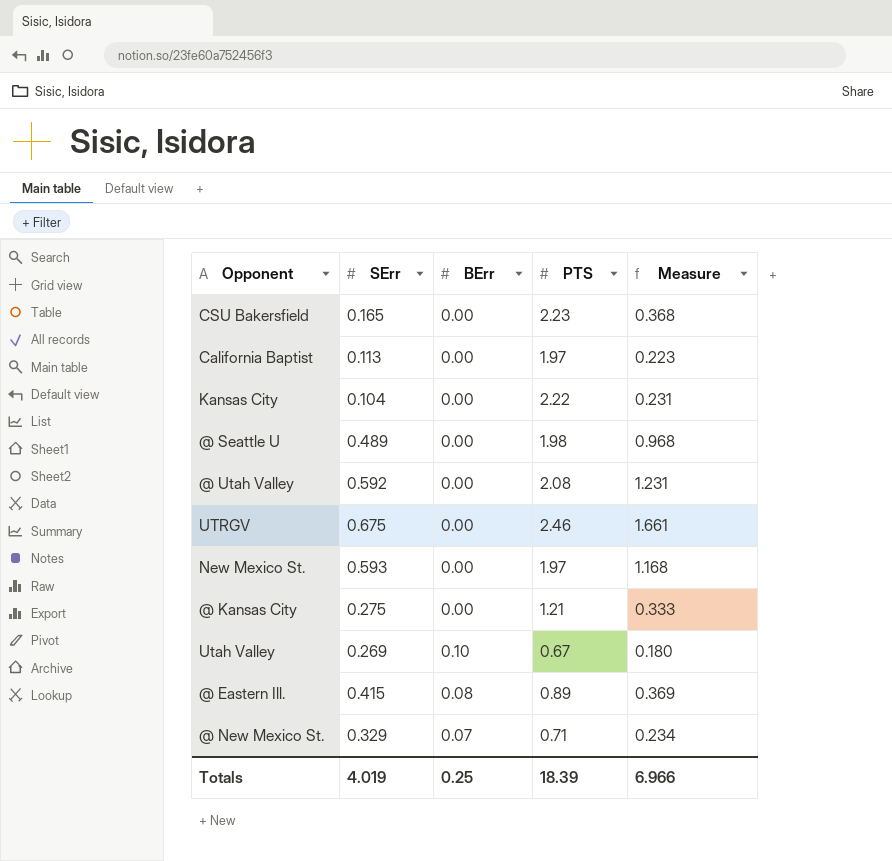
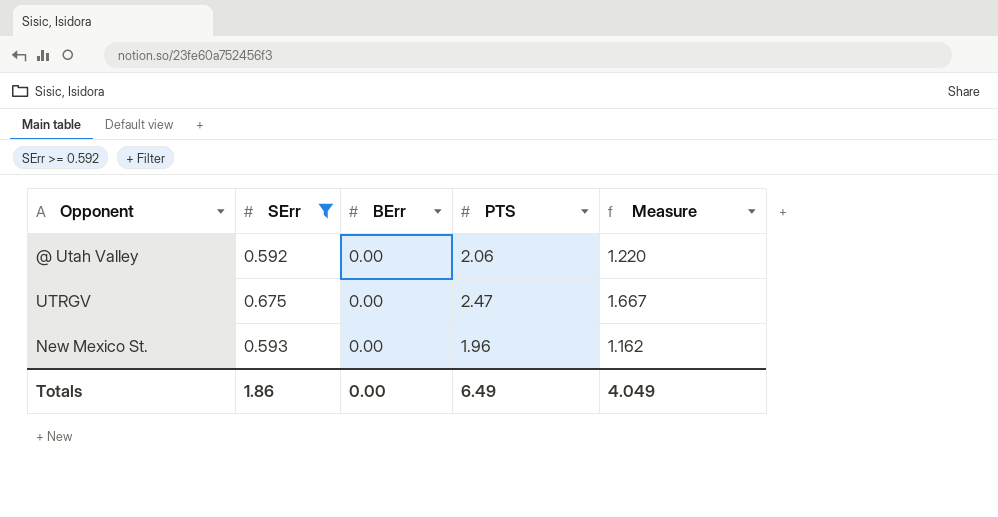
filter: none -> SErr >= 0.592
@ Utah Valley | PTS: 2.08 -> 2.06
@ Utah Valley | Measure: 1.231 -> 1.220
UTRGV | PTS: 2.46 -> 2.47
UTRGV | Measure: 1.661 -> 1.667
New Mexico St. | PTS: 1.97 -> 1.96
New Mexico St. | Measure: 1.168 -> 1.162
Totals | SErr: 4.019 -> 1.86
Totals | BErr: 0.25 -> 0.00
Totals | PTS: 18.39 -> 6.49
Totals | Measure: 6.966 -> 4.049

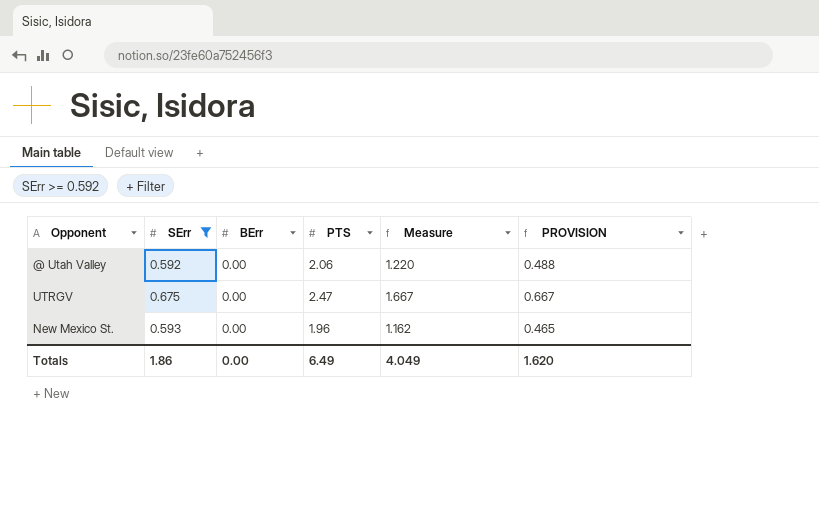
column PROVISION | formula: none -> [Measure] * 0.4

